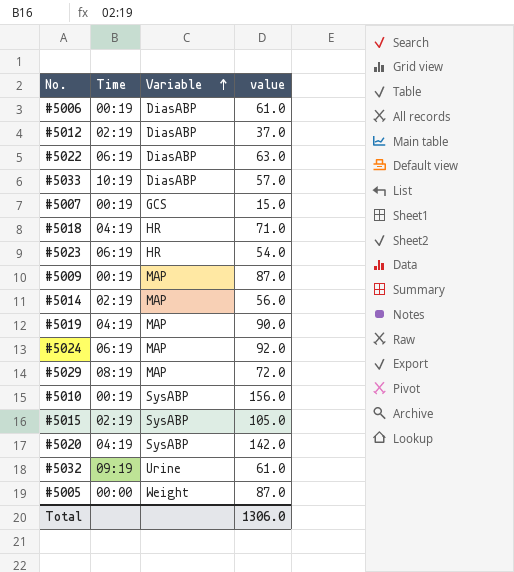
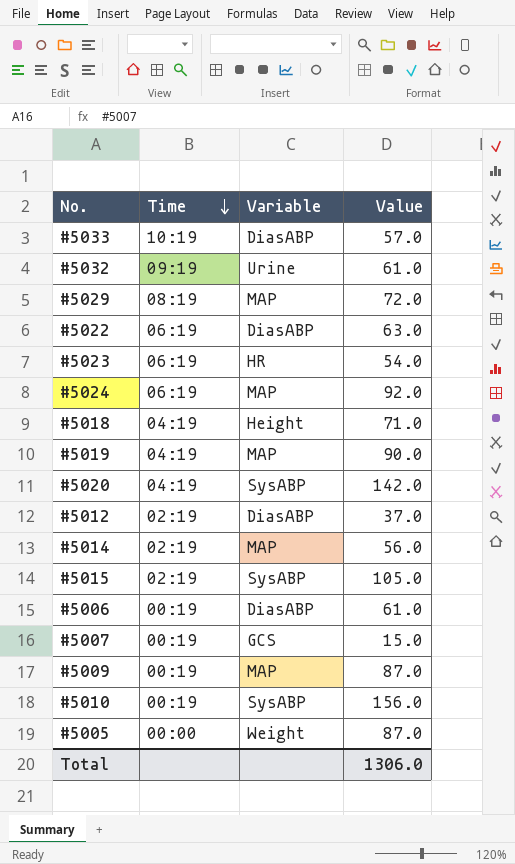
row order: Variable ascending -> Time descending
column name: value -> Value
#5018 | Variable: HR -> Height

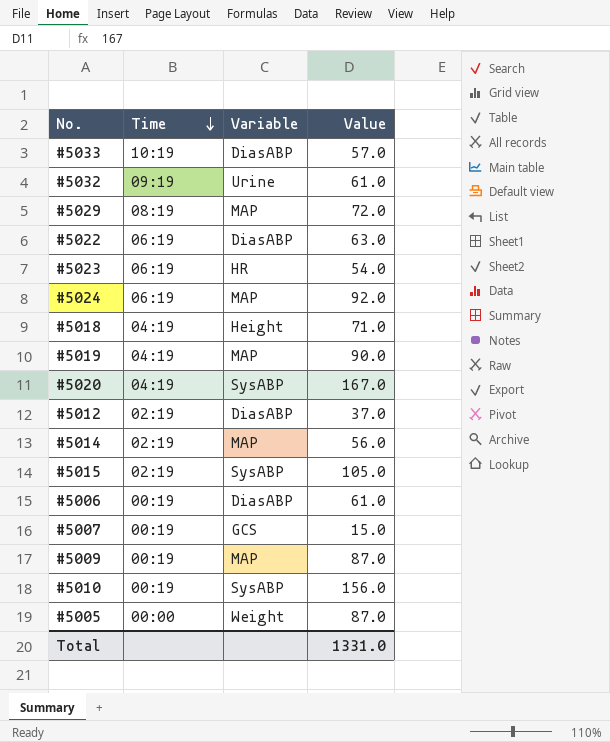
#5020 | Value: 142.0 -> 167.0
Total | Value: 1306.0 -> 1331.0

